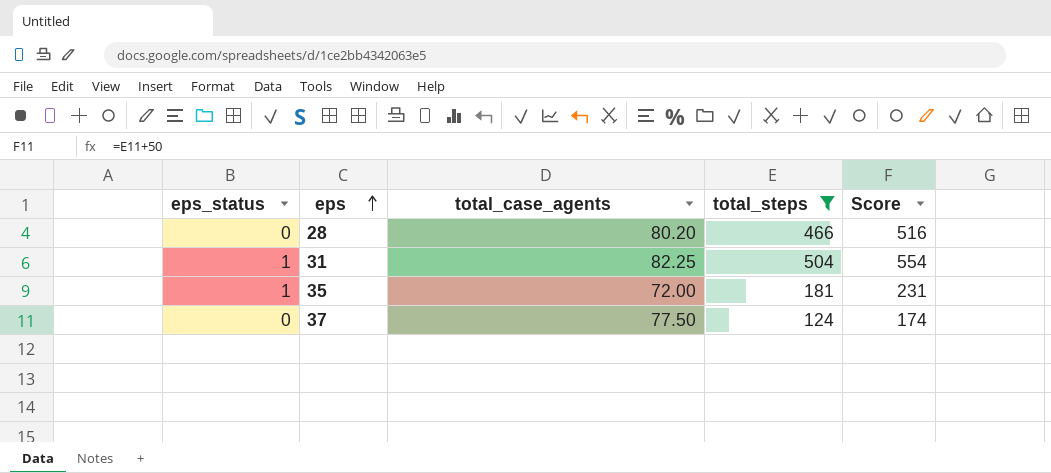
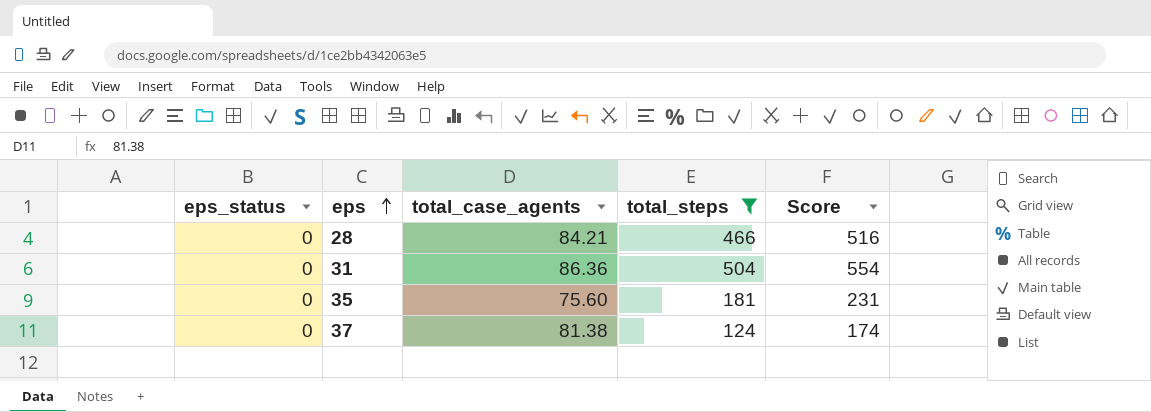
28 | total_case_agents: 80.20 -> 84.21
31 | eps_status: 1 -> 0
31 | total_case_agents: 82.25 -> 86.36
35 | eps_status: 1 -> 0
35 | total_case_agents: 72.00 -> 75.60
37 | total_case_agents: 77.50 -> 81.38

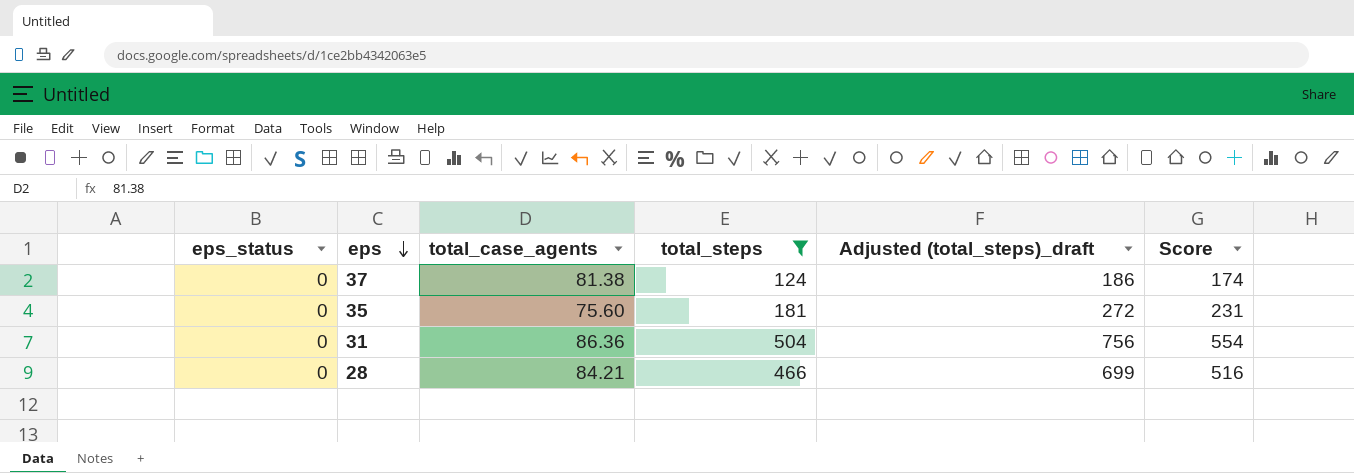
row order: eps ascending -> eps descending
column Adjusted (total_steps)_draft | formula: none -> [total_steps] * 1.5

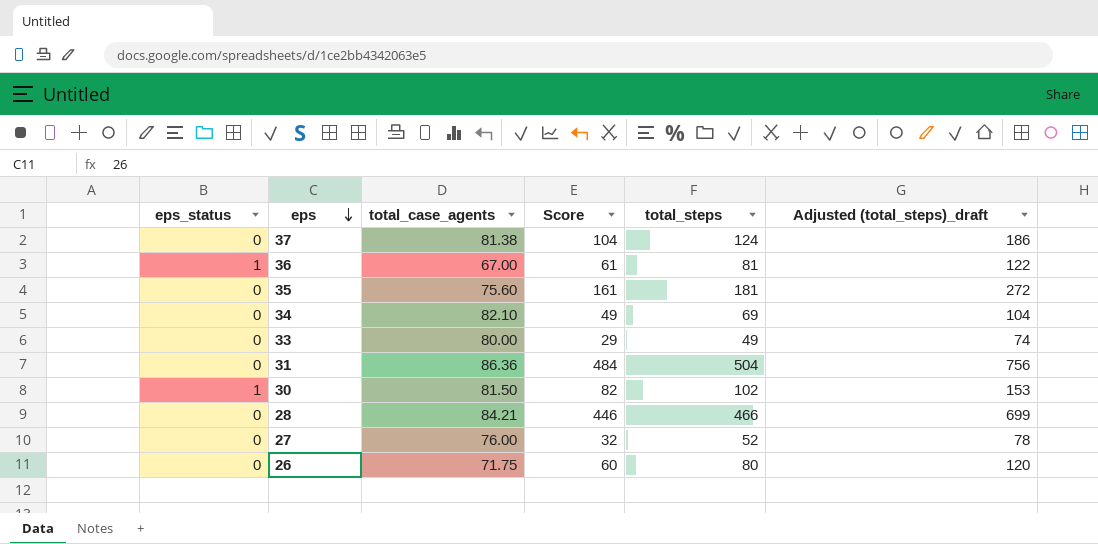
filter: total_steps >= 124 -> none
column Score | formula: [total_steps] + 50 -> [total_steps] - 20
column Score | position: 6 -> 4

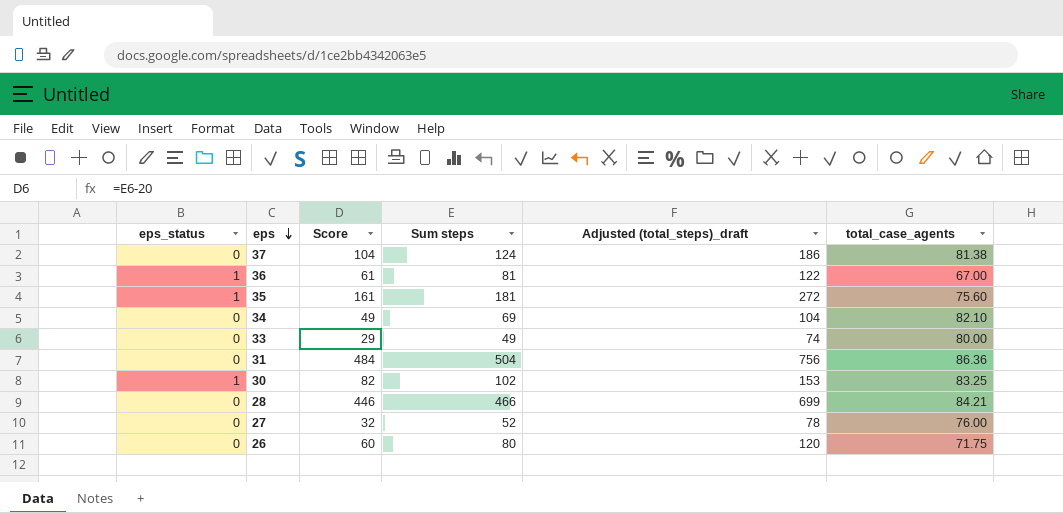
column name: total_steps -> Sum steps
column total_case_agents | position: 3 -> 6
35 | eps_status: 0 -> 1
30 | total_case_agents: 81.50 -> 83.25

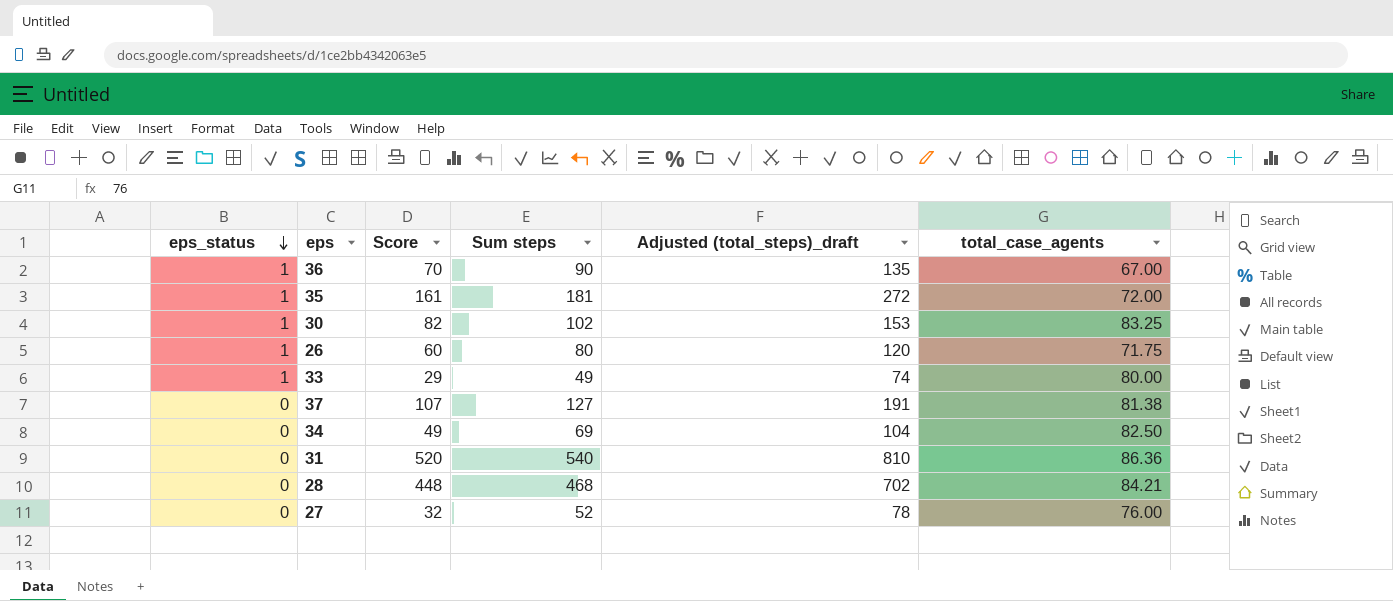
row order: eps descending -> eps_status descending
36 | Score: 61 -> 70
36 | Sum steps: 81 -> 90
36 | Adjusted (total_steps)_draft: 122 -> 135
35 | total_case_agents: 75.60 -> 72.00
26 | eps_status: 0 -> 1
33 | eps_status: 0 -> 1
37 | Score: 104 -> 107
37 | Sum steps: 124 -> 127
37 | Adjusted (total_steps)_draft: 186 -> 191
34 | total_case_agents: 82.10 -> 82.50
31 | Score: 484 -> 520
31 | Sum steps: 504 -> 540
31 | Adjusted (total_steps)_draft: 756 -> 810
28 | Score: 446 -> 448
28 | Sum steps: 466 -> 468
28 | Adjusted (total_steps)_draft: 699 -> 702

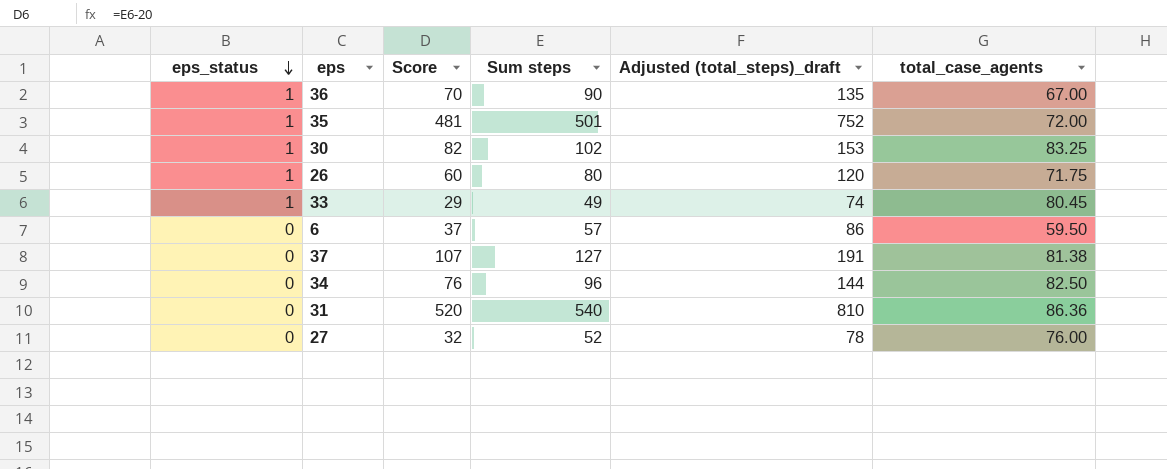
row 28: 0 | 448 | 468 | 702 | 84.21 -> none
35 | Score: 161 -> 481
35 | Sum steps: 181 -> 501
35 | Adjusted (total_steps)_draft: 272 -> 752
33 | total_case_agents: 80.00 -> 80.45
row 6: none -> 0 | 37 | 57 | 86 | 59.50
34 | Score: 49 -> 76
34 | Sum steps: 69 -> 96
34 | Adjusted (total_steps)_draft: 104 -> 144

